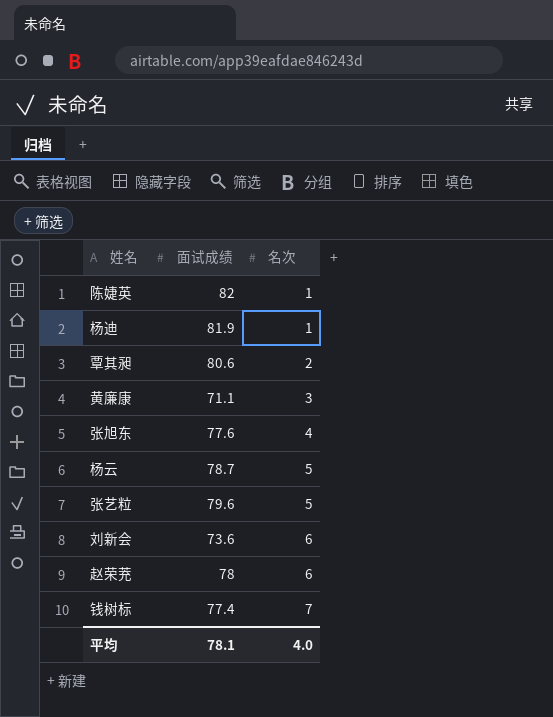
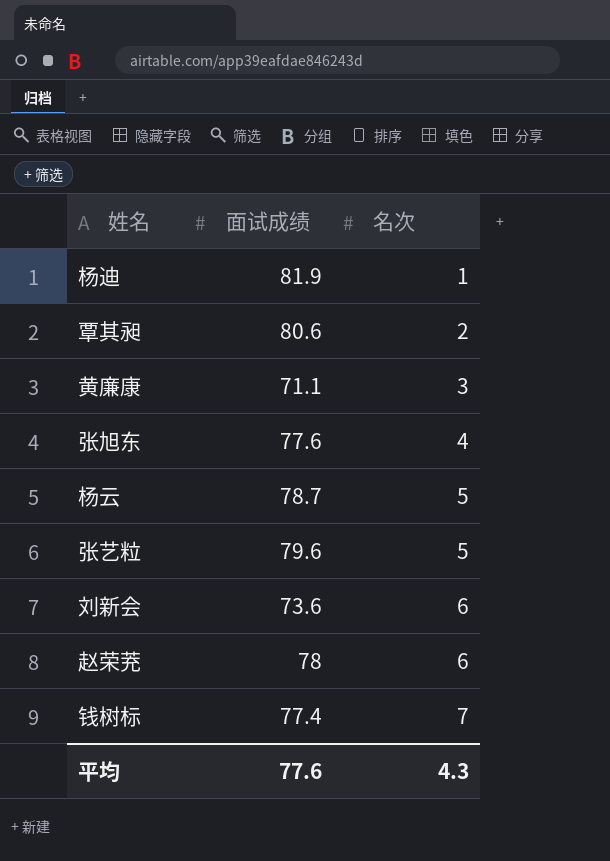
row 陈婕英: 82 | 1 -> none
平均 | 面试成绩: 78.1 -> 77.6
平均 | 名次: 4.0 -> 4.3

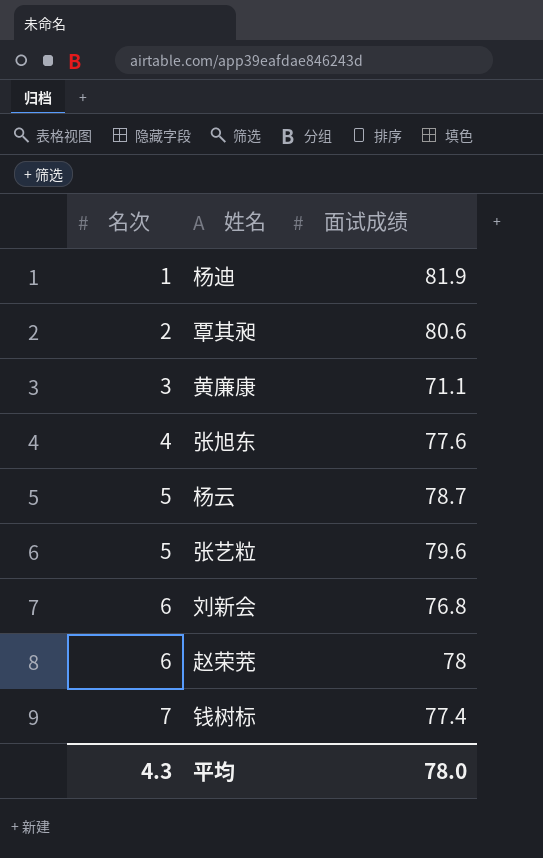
column 名次 | position: 3 -> 1
刘新会 | 面试成绩: 73.6 -> 76.8
平均 | 面试成绩: 77.6 -> 78.0

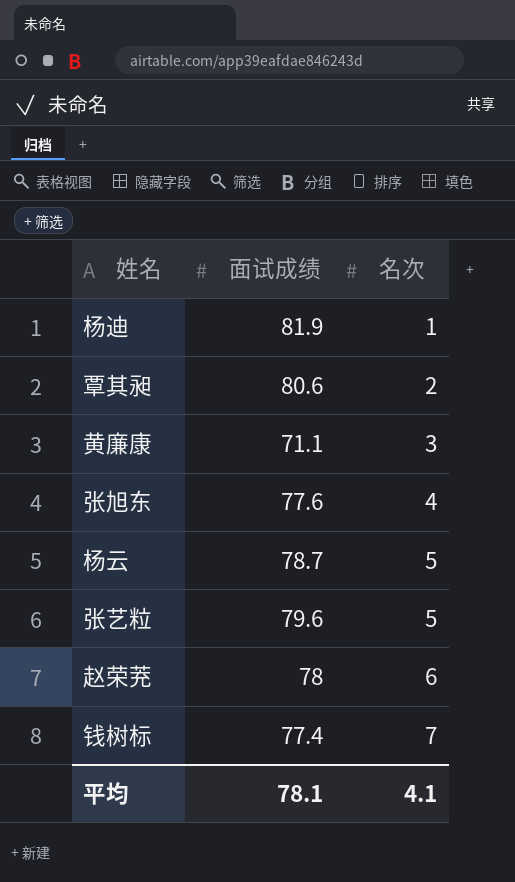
column 名次 | position: 1 -> 3
row 刘新会: 6 | 76.8 -> none
平均 | 面试成绩: 78.0 -> 78.1
平均 | 名次: 4.3 -> 4.1

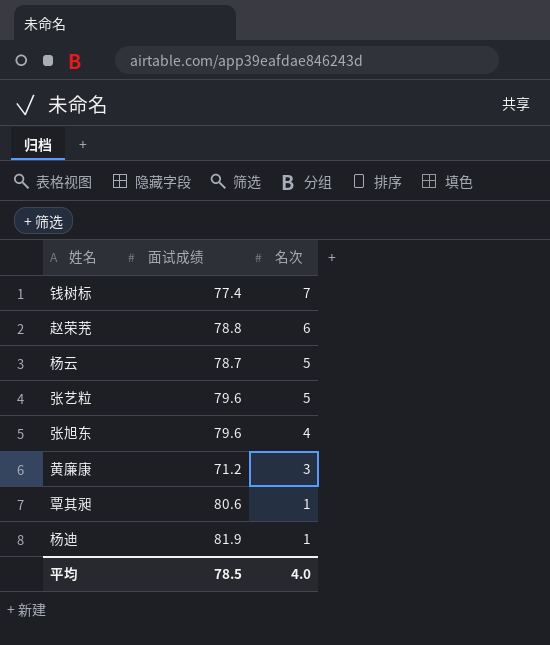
row order: 名次 ascending -> 名次 descending
赵荣茺 | 面试成绩: 78 -> 78.8
张旭东 | 面试成绩: 77.6 -> 79.6
黄廉康 | 面试成绩: 71.1 -> 71.2
覃其昶 | 名次: 2 -> 1
平均 | 面试成绩: 78.1 -> 78.5
平均 | 名次: 4.1 -> 4.0

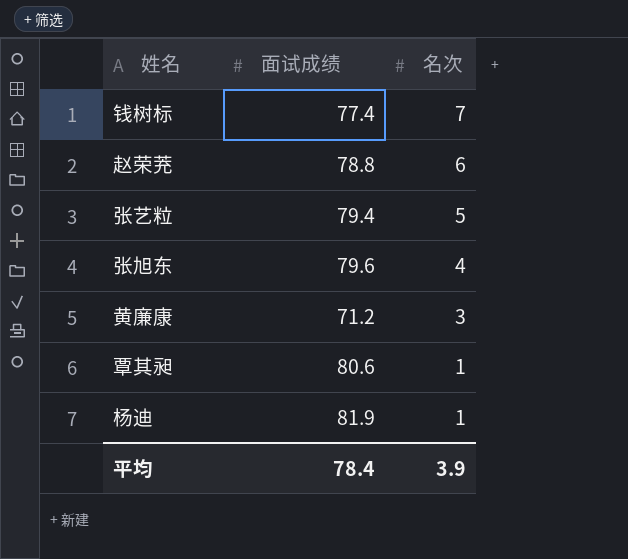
row 杨云: 78.7 | 5 -> none
张艺粒 | 面试成绩: 79.6 -> 79.4
平均 | 面试成绩: 78.5 -> 78.4
平均 | 名次: 4.0 -> 3.9

